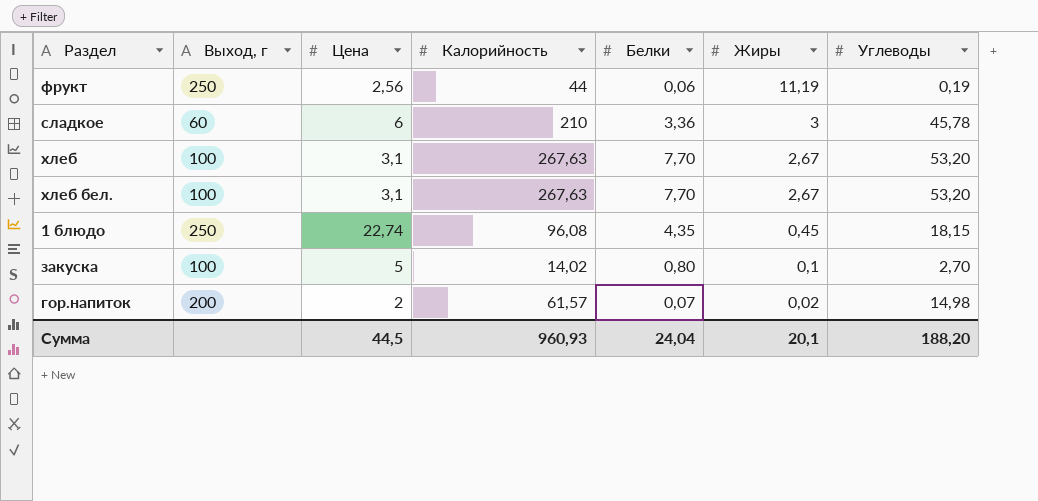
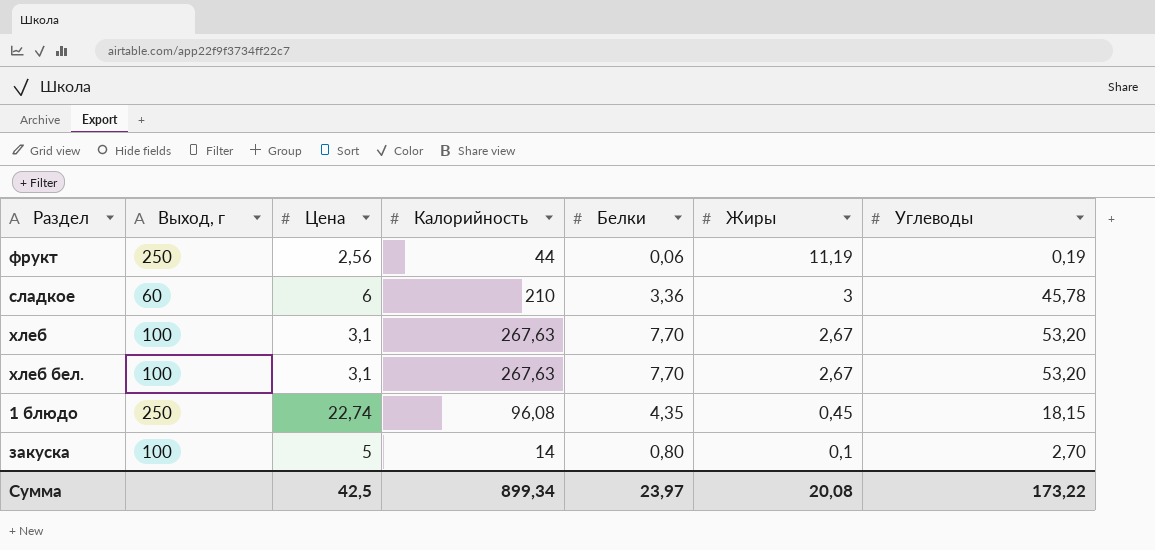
row гор.напиток: 200 | 2 | 61,57 | 0,07 | 0,02 | 14,98 -> none
закуска | Калорийность: 14,02 -> 14
Сумма | Цена: 44,5 -> 42,5
Сумма | Калорийность: 960,93 -> 899,34
Сумма | Белки: 24,04 -> 23,97
Сумма | Жиры: 20,1 -> 20,08
Сумма | Углеводы: 188,20 -> 173,22

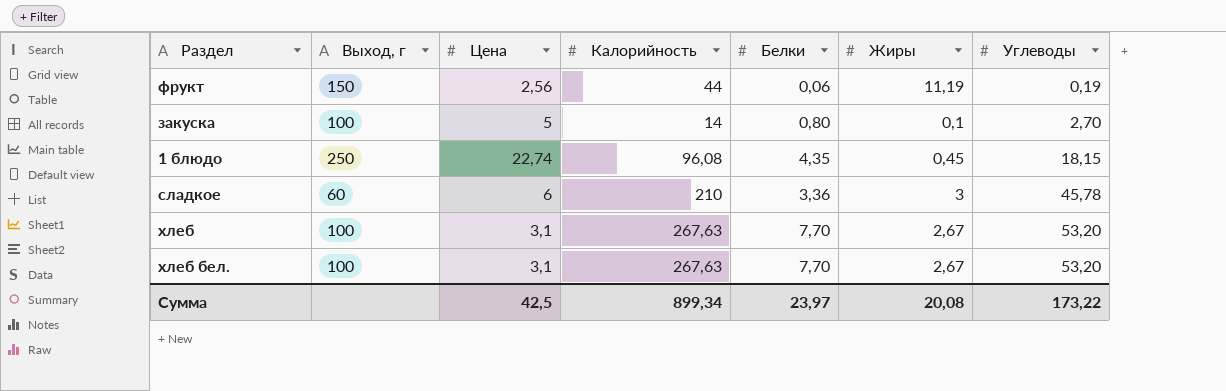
row order: Жиры descending -> Углеводы ascending
фрукт | Выход, г: 250 -> 150

